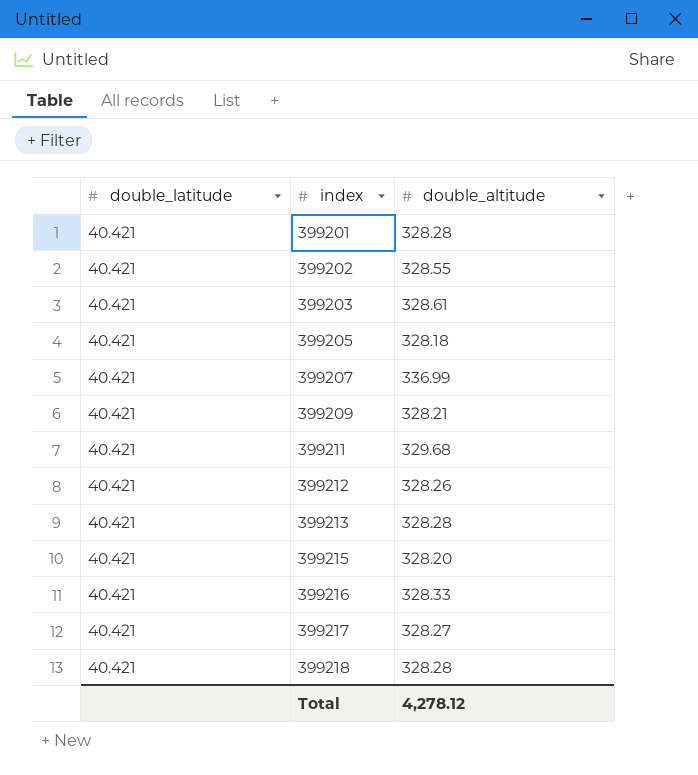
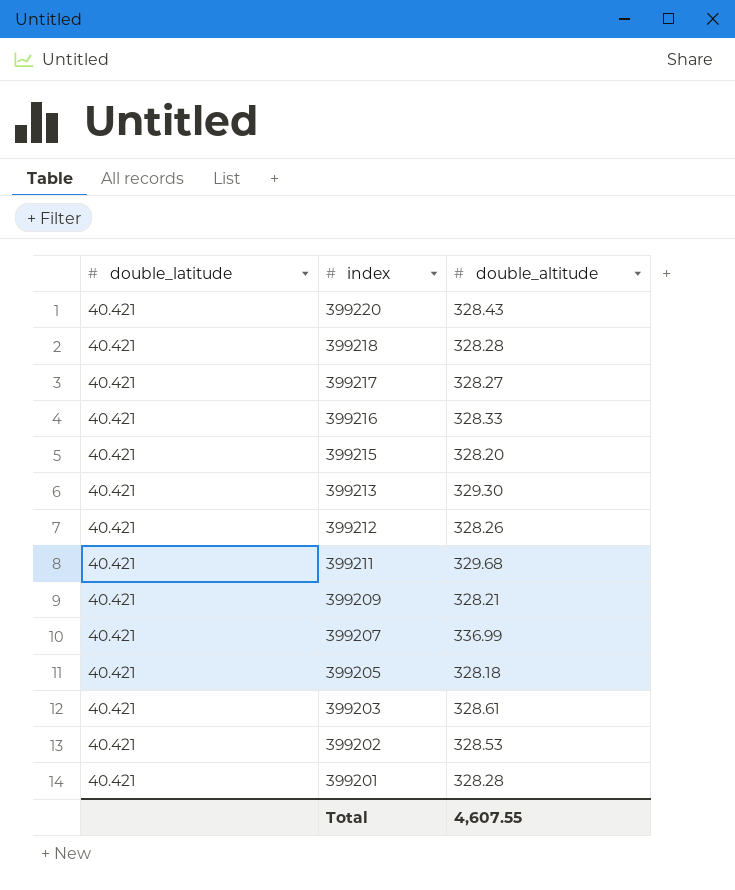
row order: index ascending -> index descending
row 399220: none -> 40.421 | 328.43
399213 | double_altitude: 328.28 -> 329.30
399202 | double_altitude: 328.55 -> 328.53
Total | double_altitude: 4,278.12 -> 4,607.55

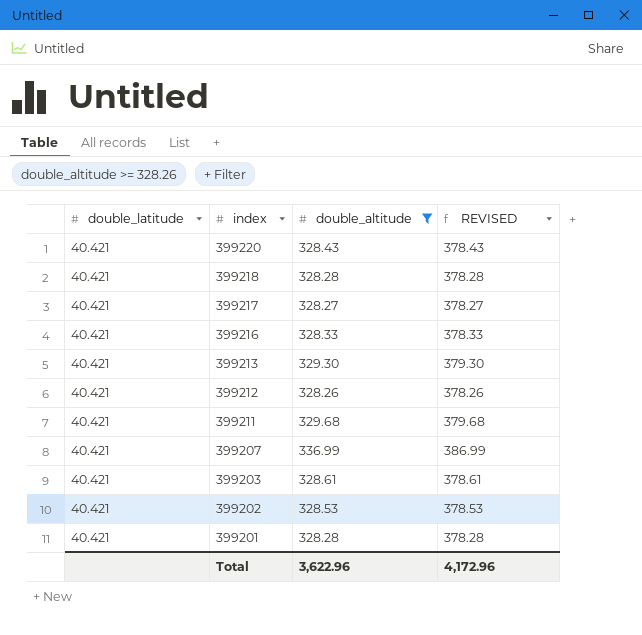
filter: none -> double_altitude >= 328.26
column REVISED | formula: none -> [double_altitude] + 50
Total | double_altitude: 4,607.55 -> 3,622.96

